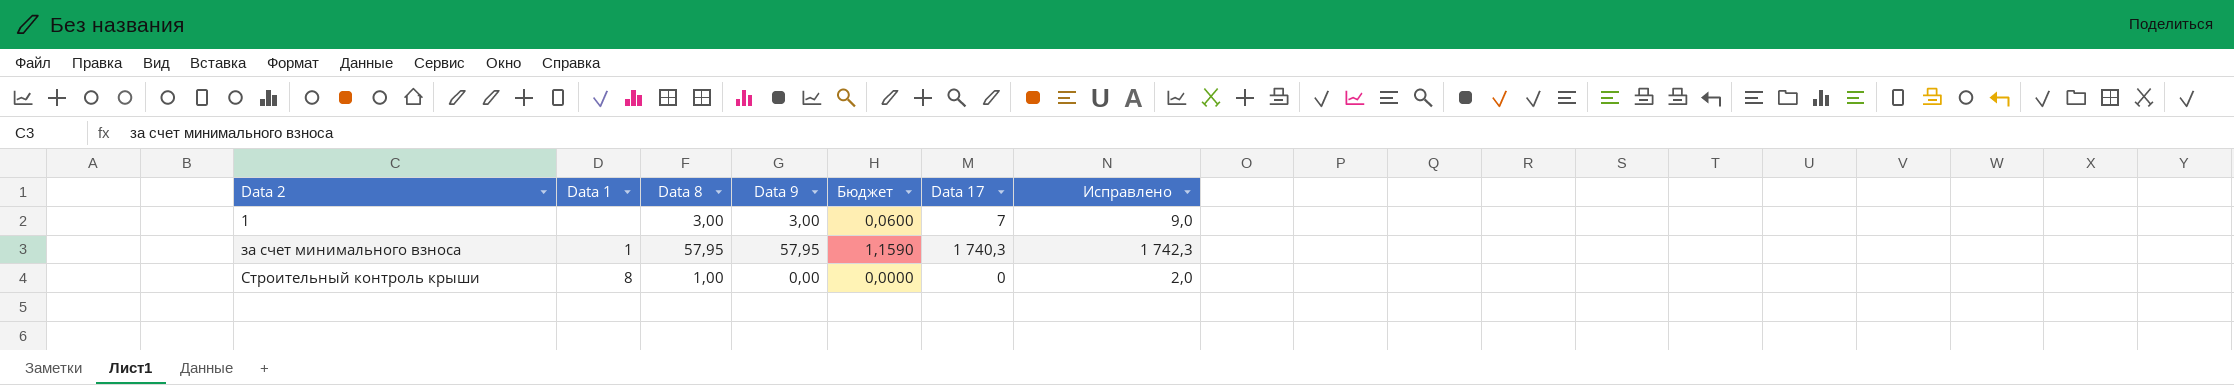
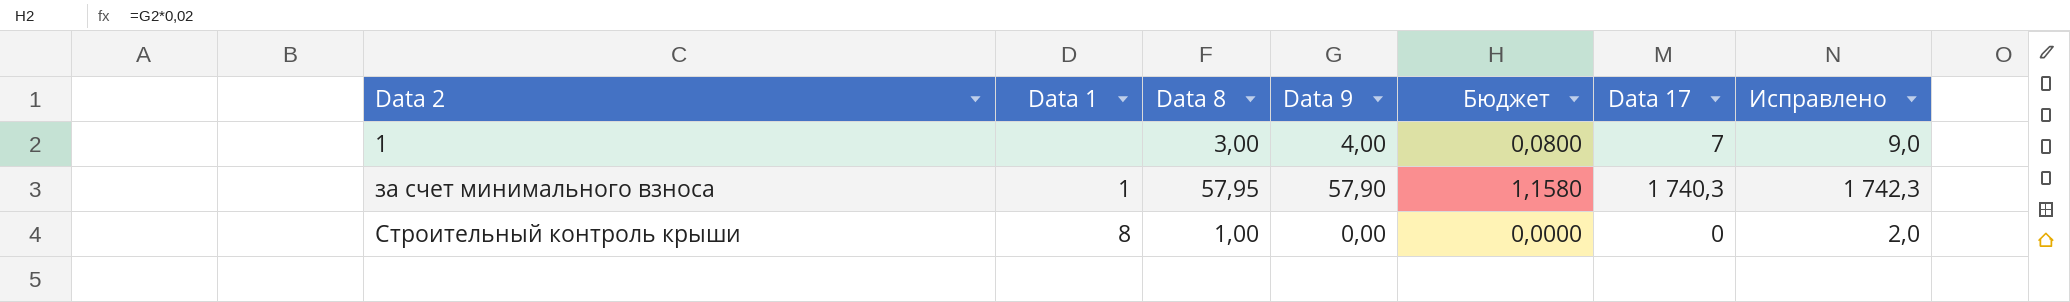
1 | Data 9: 3,00 -> 4,00
1 | Бюджет: 0,0600 -> 0,0800
за счет минимального взноса | Data 9: 57,95 -> 57,90
за счет минимального взноса | Бюджет: 1,1590 -> 1,1580

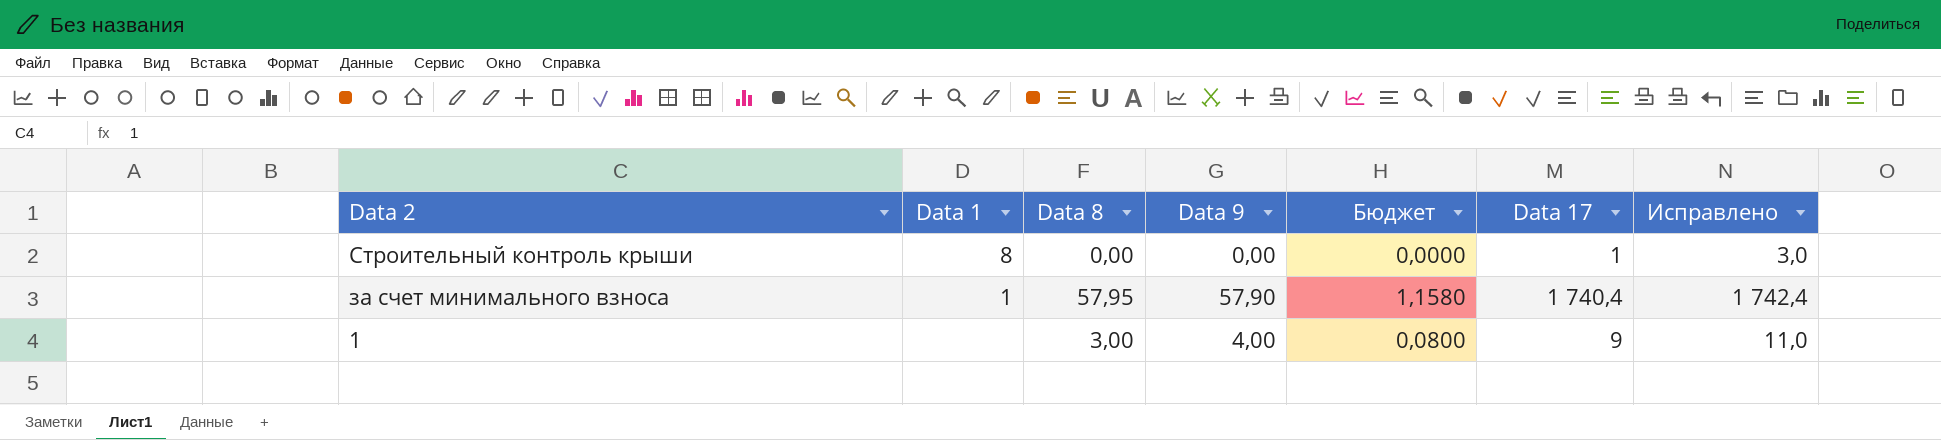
row order: Data 2 ascending -> Data 2 descending
Строительный контроль крыши | Data 8: 1,00 -> 0,00
Строительный контроль крыши | Data 17: 0 -> 1
Строительный контроль крыши | Исправлено: 2,0 -> 3,0
за счет минимального взноса | Data 17: 1 740,3 -> 1 740,4
за счет минимального взноса | Исправлено: 1 742,3 -> 1 742,4
1 | Data 17: 7 -> 9
1 | Исправлено: 9,0 -> 11,0

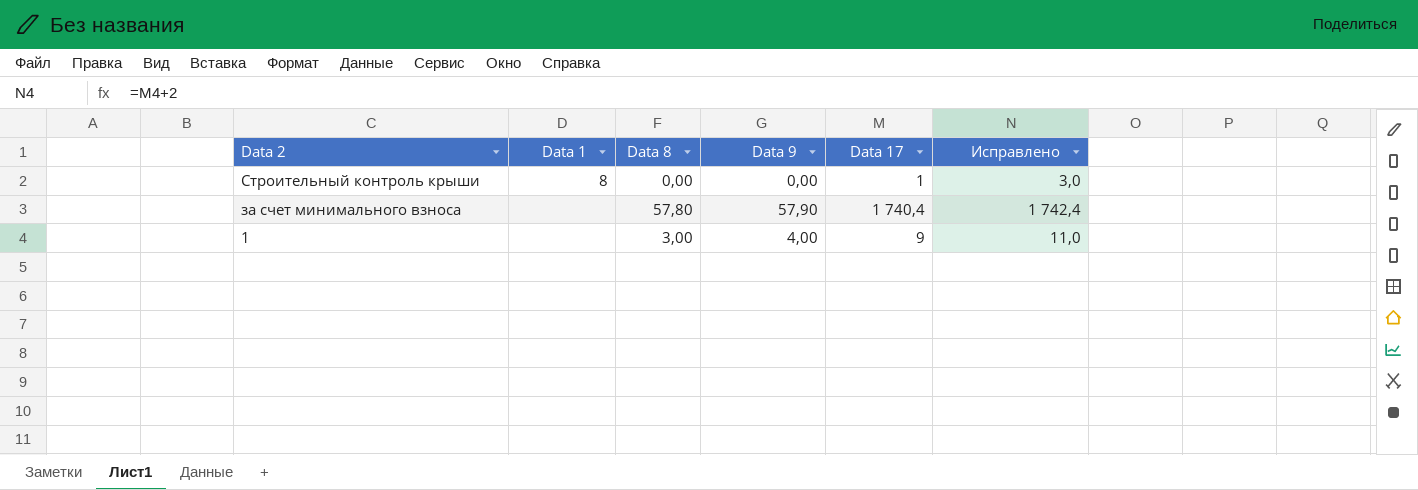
column Бюджет | formula: [Data 9] * 0,02 -> none
за счет минимального взноса | Data 1: 1 -> none
за счет минимального взноса | Data 8: 57,95 -> 57,80

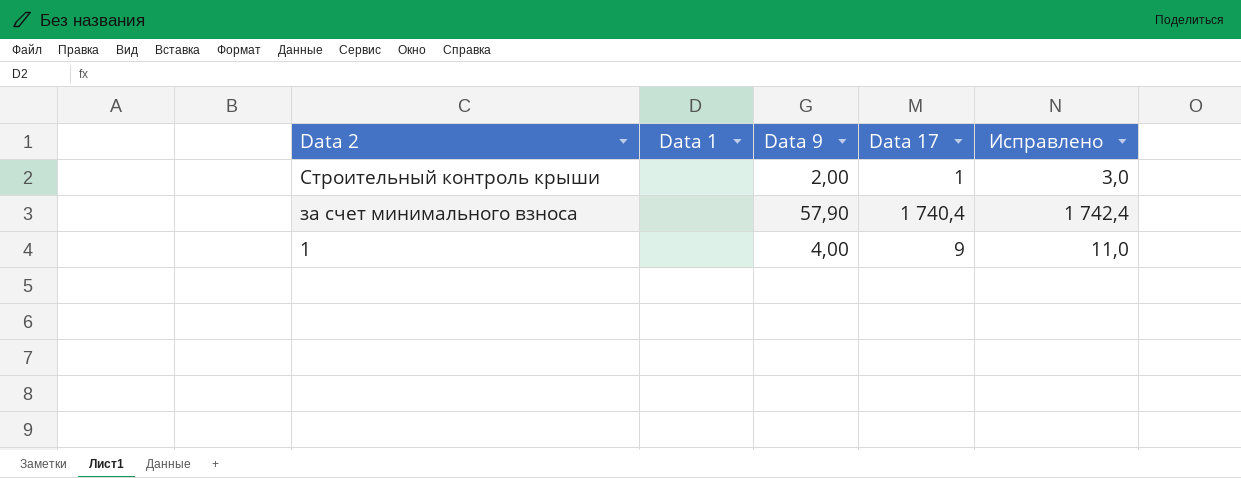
column Data 8 | position: 3 -> none
Строительный контроль крыши | Data 1: 8 -> none
Строительный контроль крыши | Data 9: 0,00 -> 2,00

